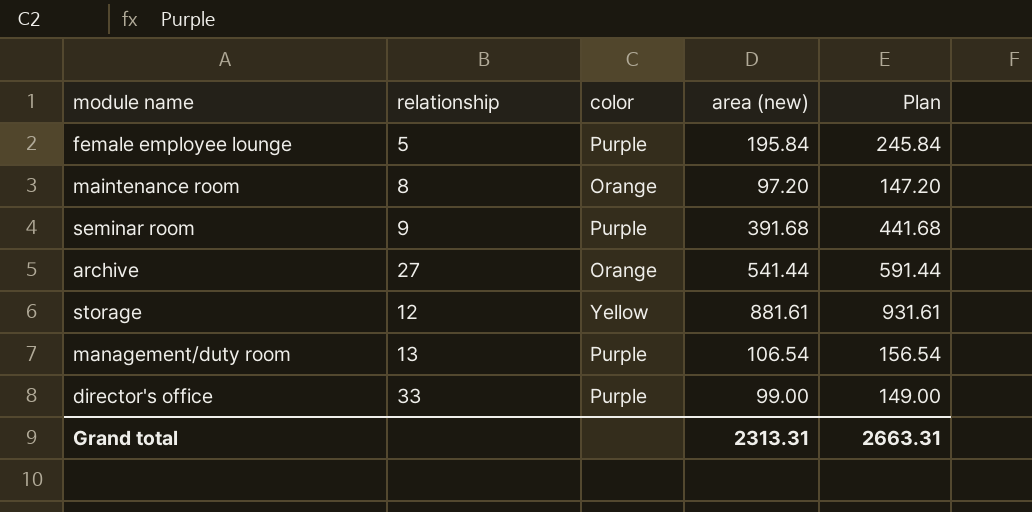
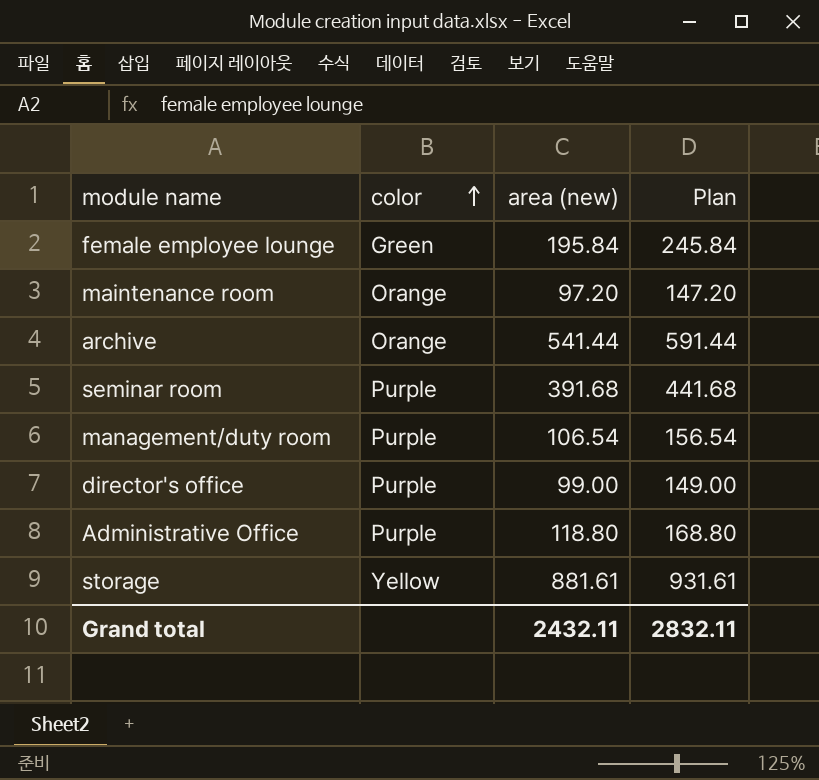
row order: none -> color ascending
column relationship | position: 2 -> none
female employee lounge | color: Purple -> Green
row Administrative Office: none -> Purple | 118.80 | 168.80
Grand total | area (new): 2313.31 -> 2432.11
Grand total | Plan: 2663.31 -> 2832.11

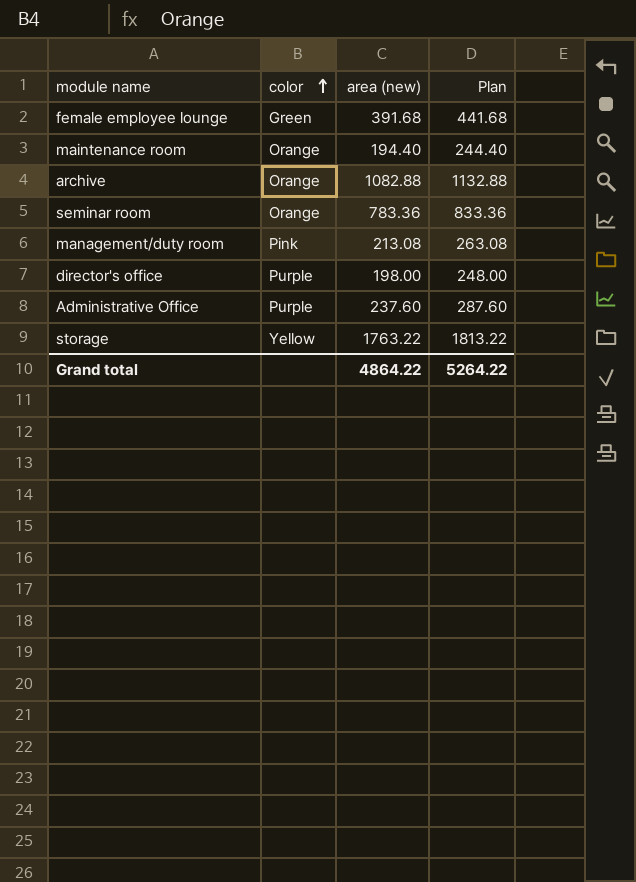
female employee lounge | area (new): 195.84 -> 391.68
female employee lounge | Plan: 245.84 -> 441.68
maintenance room | area (new): 97.20 -> 194.40
maintenance room | Plan: 147.20 -> 244.40
archive | area (new): 541.44 -> 1082.88
archive | Plan: 591.44 -> 1132.88
seminar room | color: Purple -> Orange
seminar room | area (new): 391.68 -> 783.36
seminar room | Plan: 441.68 -> 833.36
management/duty room | color: Purple -> Pink
management/duty room | area (new): 106.54 -> 213.08
management/duty room | Plan: 156.54 -> 263.08
director's office | area (new): 99.00 -> 198.00
director's office | Plan: 149.00 -> 248.00
Administrative Office | area (new): 118.80 -> 237.60
Administrative Office | Plan: 168.80 -> 287.60
storage | area (new): 881.61 -> 1763.22
storage | Plan: 931.61 -> 1813.22
Grand total | area (new): 2432.11 -> 4864.22
Grand total | Plan: 2832.11 -> 5264.22

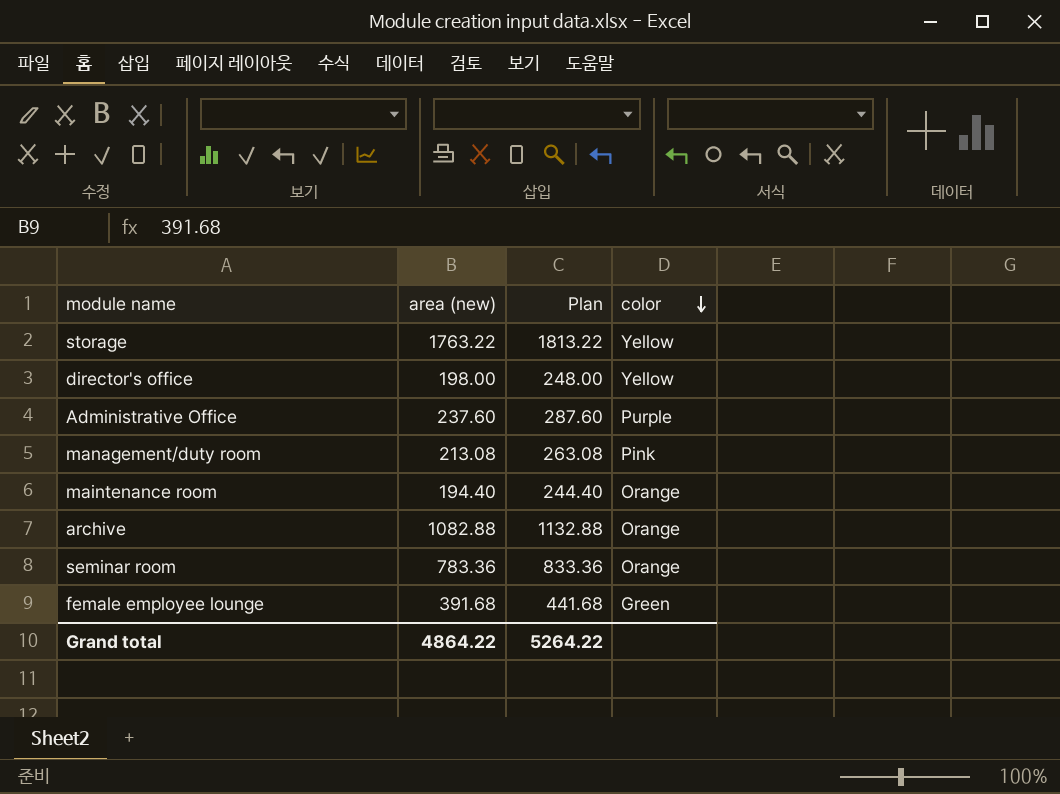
row order: color ascending -> color descending
column color | position: 2 -> 4
director's office | color: Purple -> Yellow

